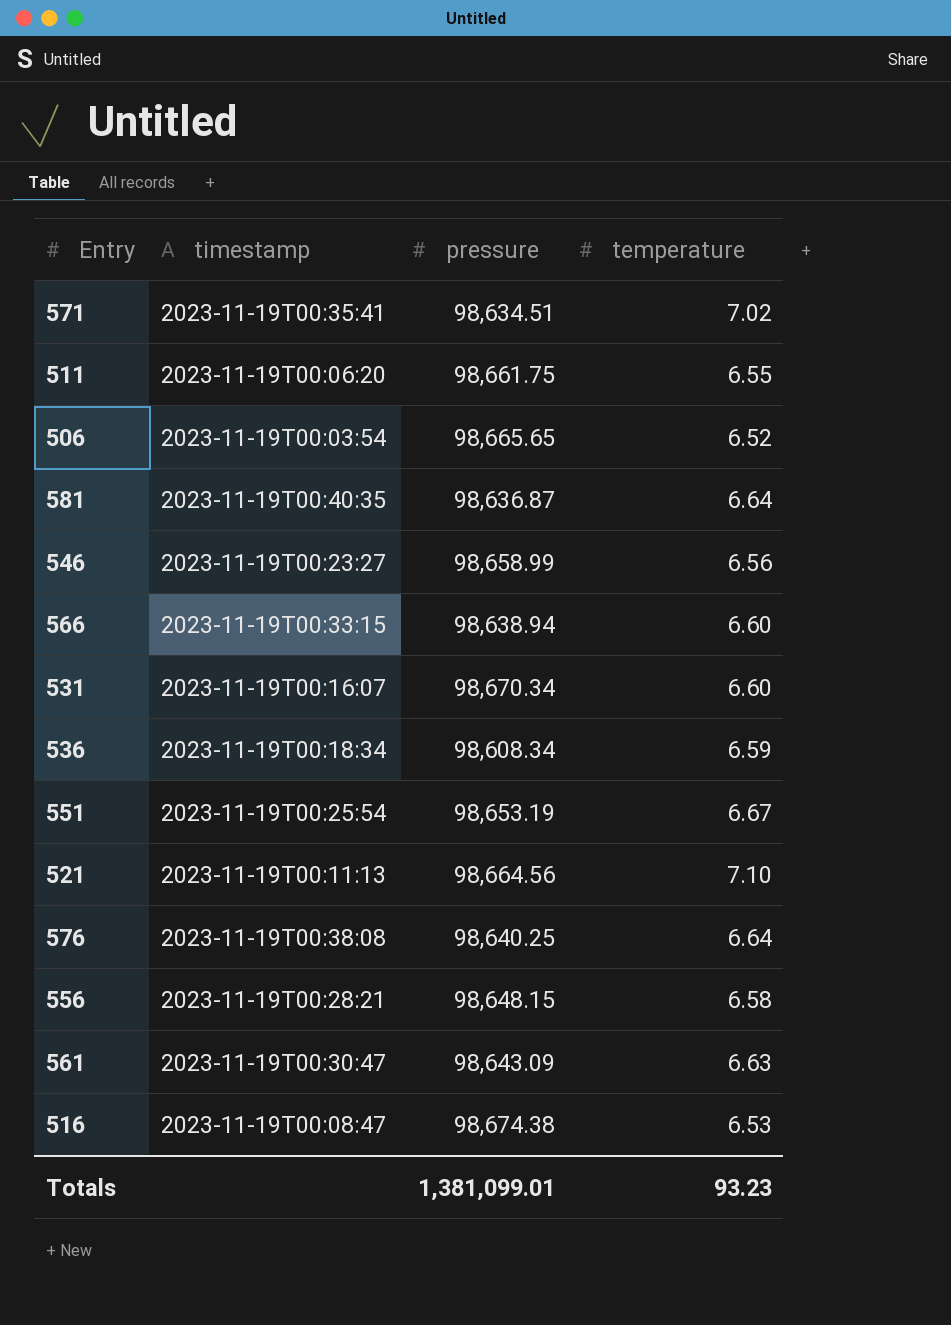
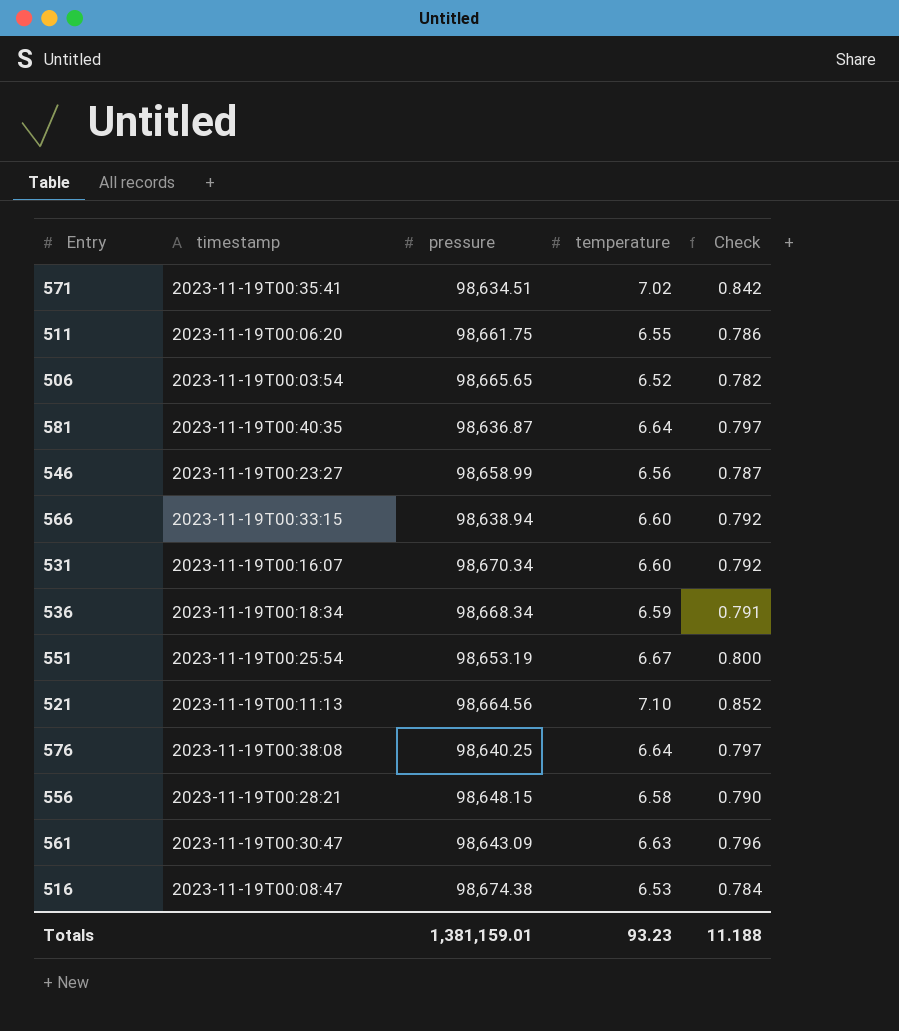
column Check | formula: none -> [temperature] * 0.12
536 | pressure: 98,608.34 -> 98,668.34
Totals | pressure: 1,381,099.01 -> 1,381,159.01

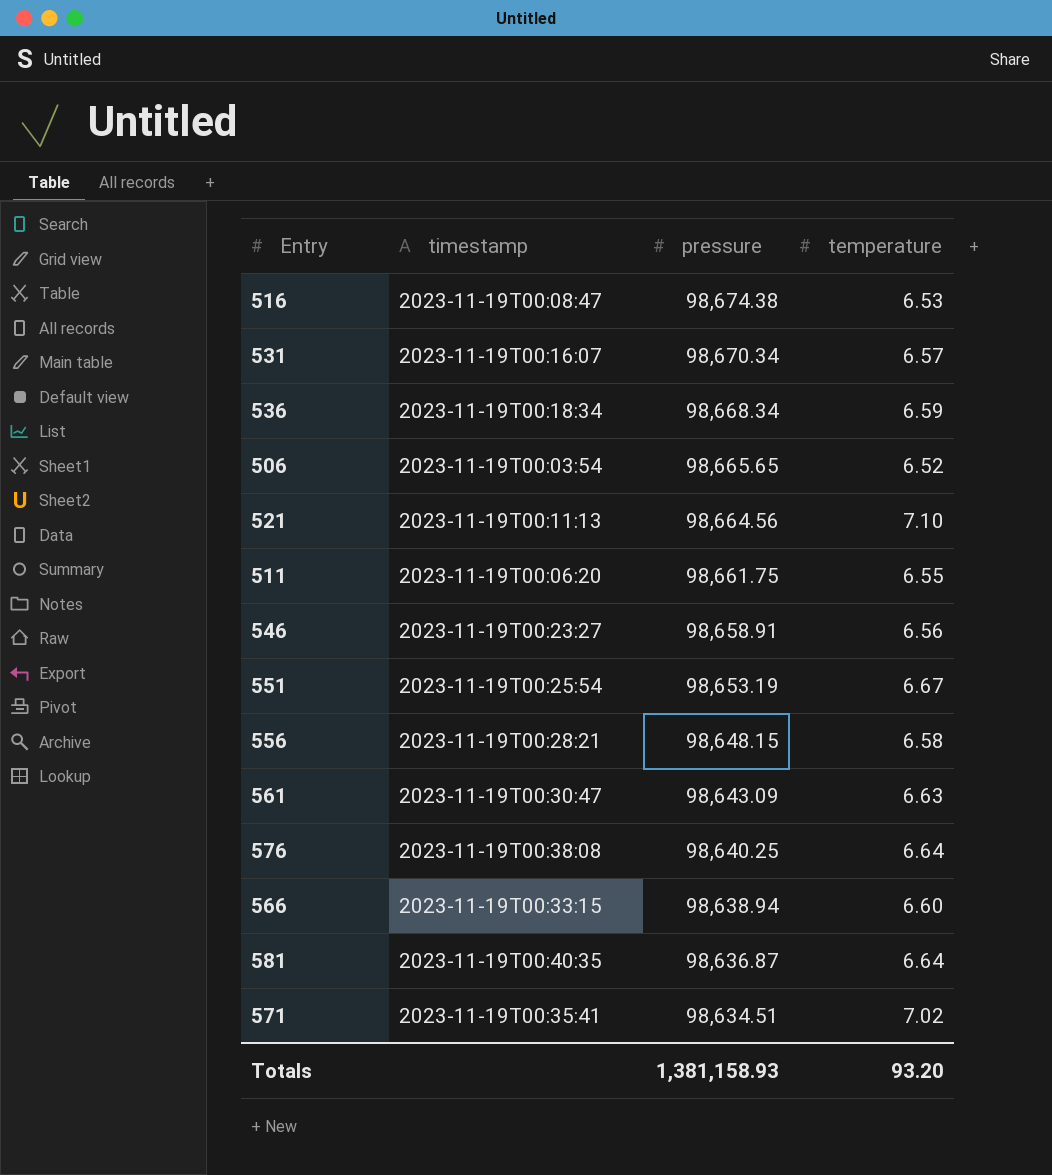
row order: none -> pressure descending
column Check | formula: [temperature] * 0.12 -> none
531 | temperature: 6.60 -> 6.57
546 | pressure: 98,658.99 -> 98,658.91
Totals | pressure: 1,381,159.01 -> 1,381,158.93
Totals | temperature: 93.23 -> 93.20

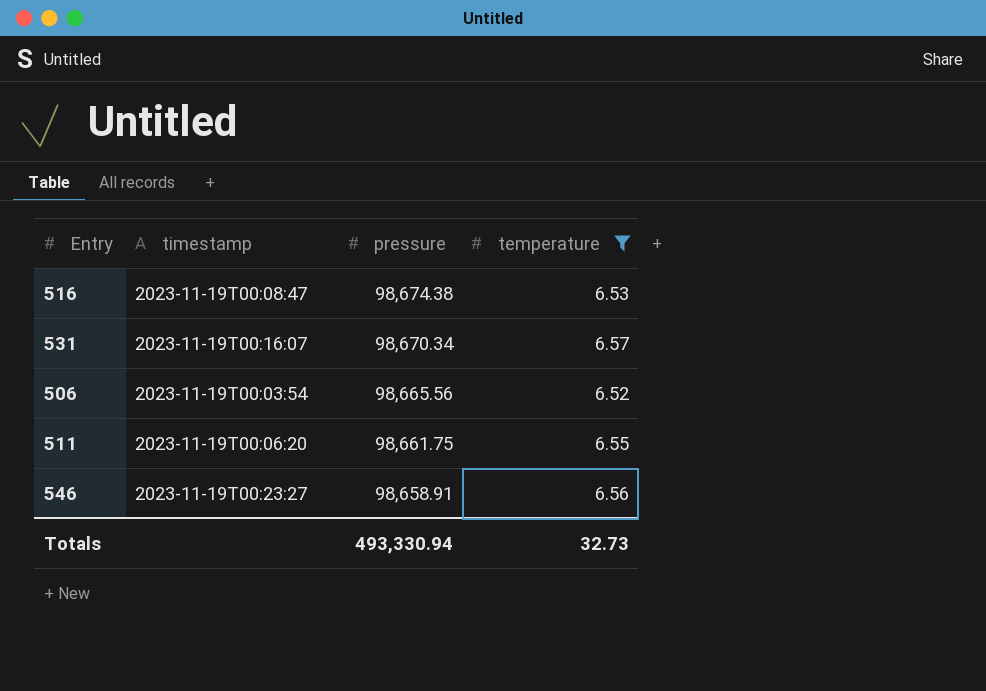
filter: none -> temperature <= 6.57
506 | pressure: 98,665.65 -> 98,665.56
Totals | pressure: 1,381,158.93 -> 493,330.94
Totals | temperature: 93.20 -> 32.73

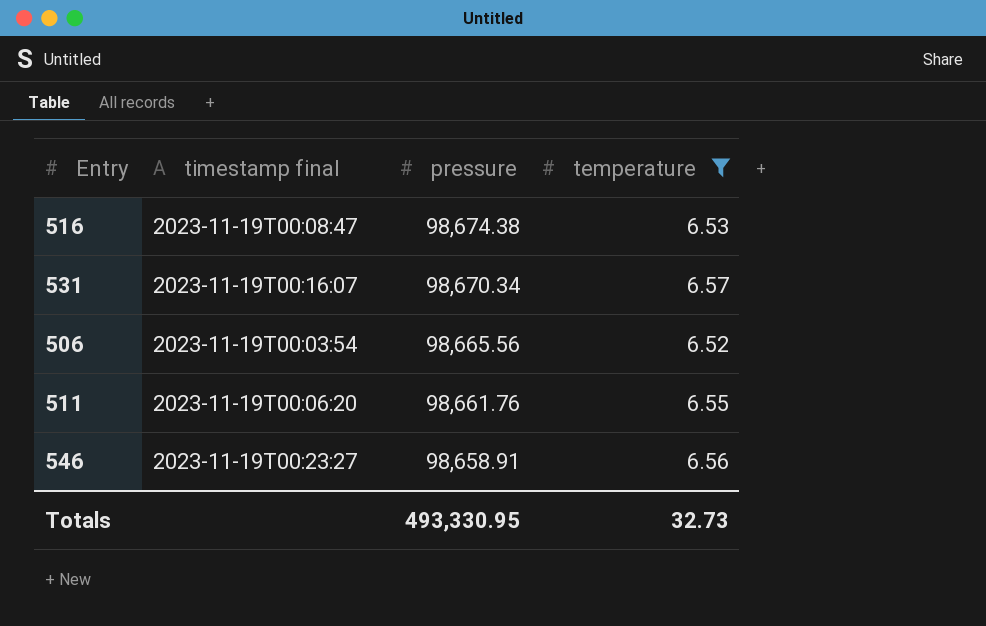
column name: timestamp -> timestamp final
511 | pressure: 98,661.75 -> 98,661.76
Totals | pressure: 493,330.94 -> 493,330.95

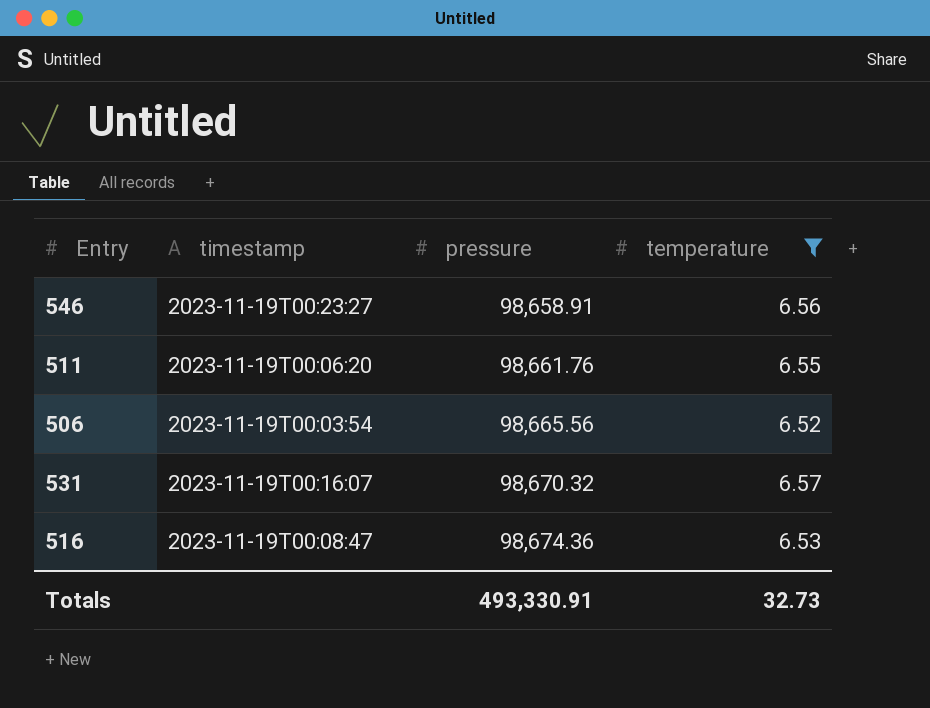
row order: pressure descending -> pressure ascending
column name: timestamp final -> timestamp
531 | pressure: 98,670.34 -> 98,670.32
516 | pressure: 98,674.38 -> 98,674.36
Totals | pressure: 493,330.95 -> 493,330.91

